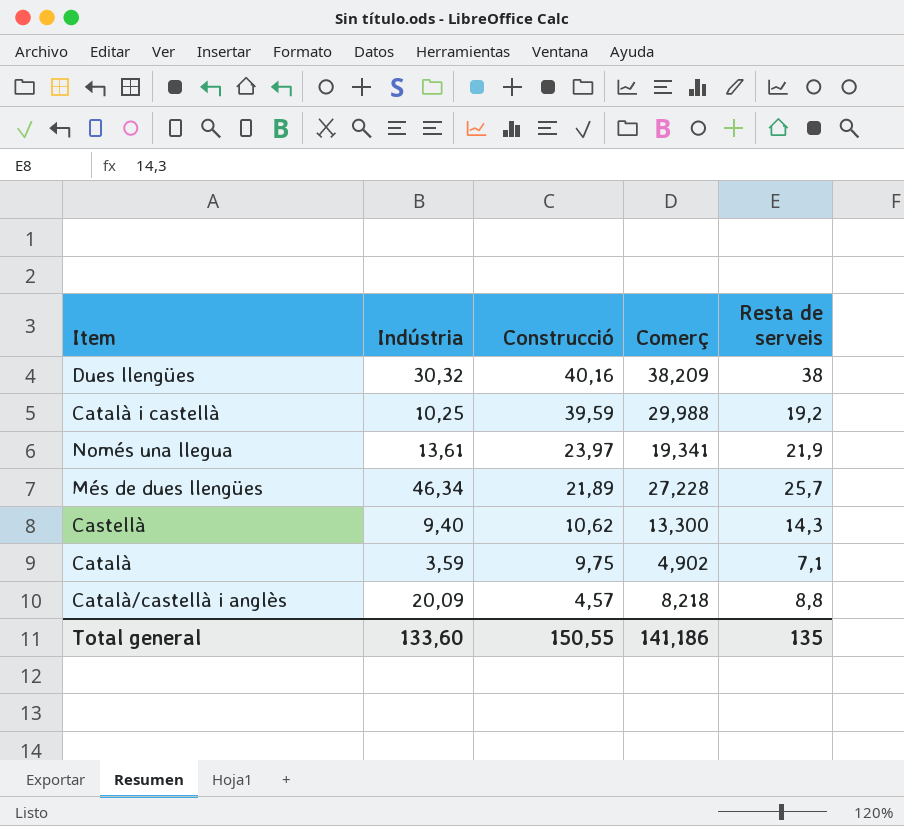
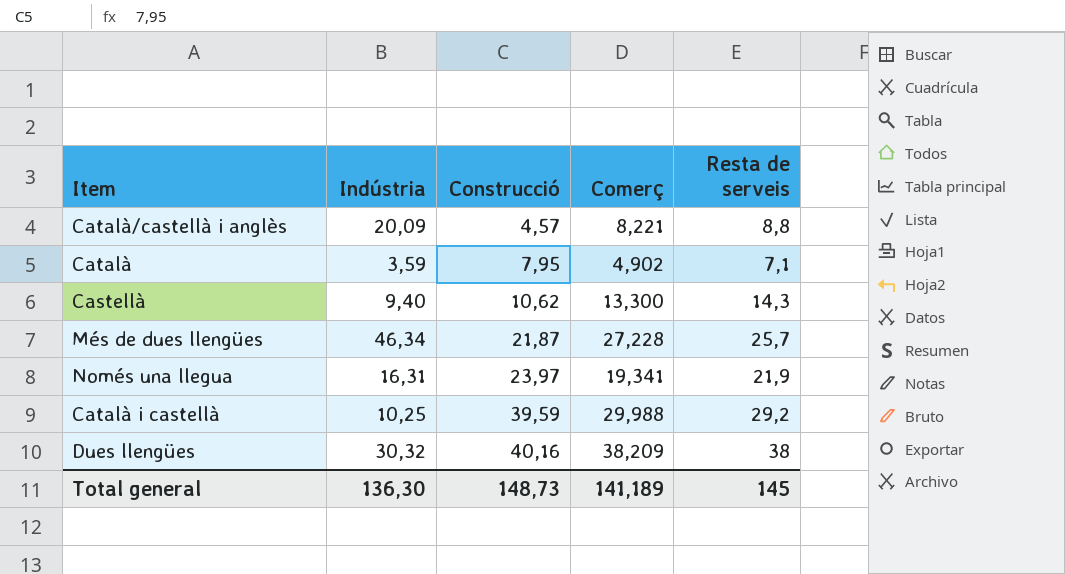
row order: Construcció descending -> Construcció ascending
Català/castellà i anglès | Comerç: 8,218 -> 8,221
Català | Construcció: 9,75 -> 7,95
Més de dues llengües | Construcció: 21,89 -> 21,87
Només una llegua | Indústria: 13,61 -> 16,31
Català i castellà | Resta de serveis: 19,2 -> 29,2
Total general | Indústria: 133,60 -> 136,30
Total general | Construcció: 150,55 -> 148,73
Total general | Comerç: 141,186 -> 141,189
Total general | Resta de serveis: 135 -> 145

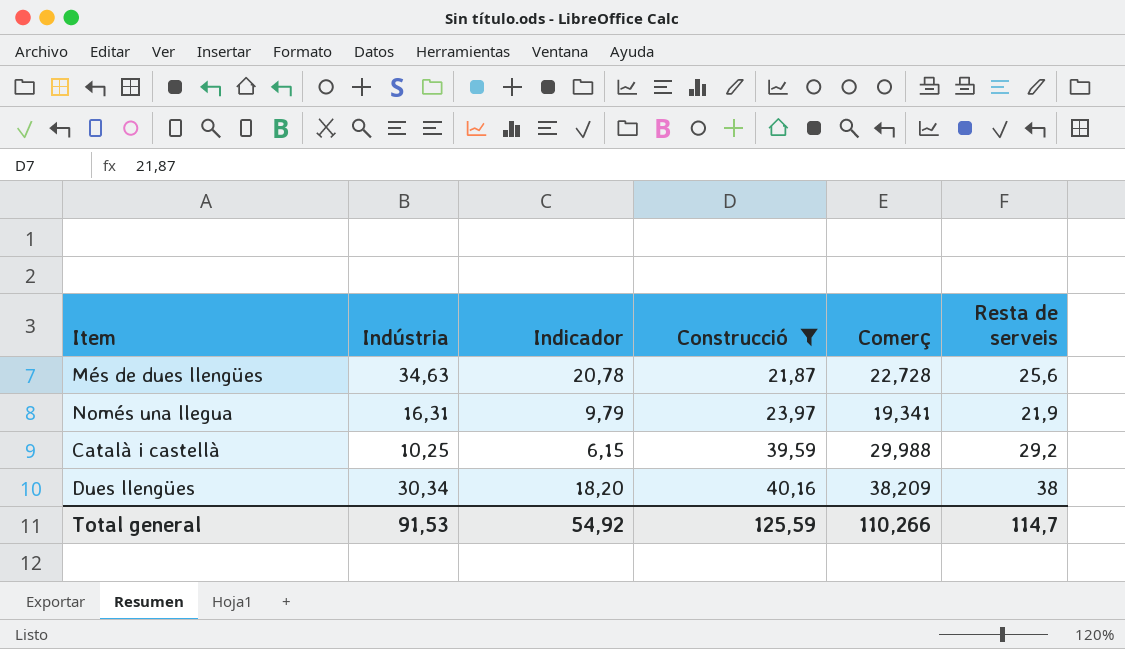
filter: none -> Construcció >= 21,87
column Indicador | formula: none -> [Indústria] * 0,6
Més de dues llengües | Indústria: 46,34 -> 34,63
Més de dues llengües | Comerç: 27,228 -> 22,728
Més de dues llengües | Resta de serveis: 25,7 -> 25,6
Dues llengües | Indústria: 30,32 -> 30,34
Total general | Indústria: 136,30 -> 91,53
Total general | Construcció: 148,73 -> 125,59
Total general | Comerç: 141,189 -> 110,266
Total general | Resta de serveis: 145 -> 114,7

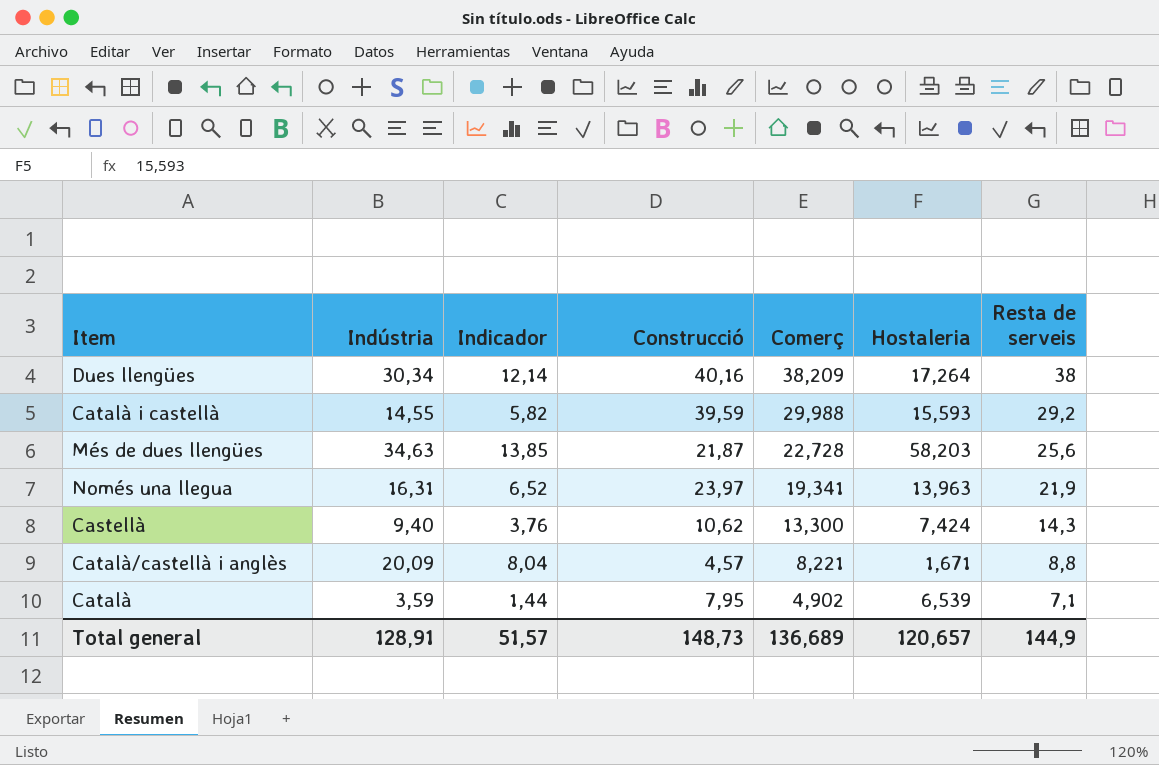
filter: Construcció >= 21,87 -> none
row order: Construcció ascending -> Comerç descending
column Indicador | formula: [Indústria] * 0,6 -> [Indústria] * 0,4
column Hostaleria | position: none -> 6
Català i castellà | Indústria: 10,25 -> 14,55
Total general | Indústria: 91,53 -> 128,91
Total general | Indicador: 54,92 -> 51,57
Total general | Construcció: 125,59 -> 148,73
Total general | Comerç: 110,266 -> 136,689
Total general | Resta de serveis: 114,7 -> 144,9

